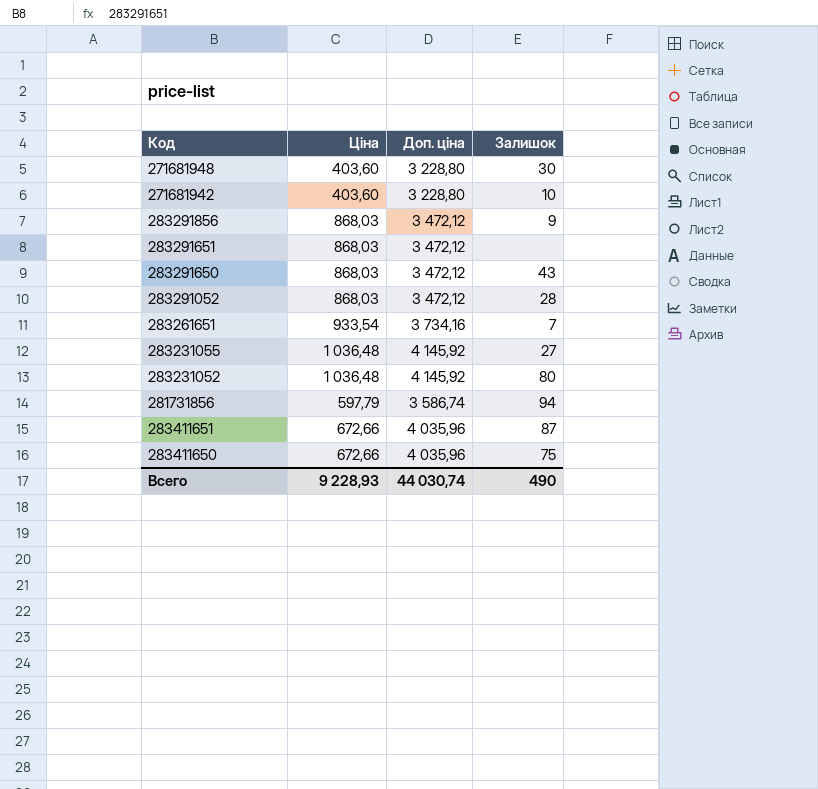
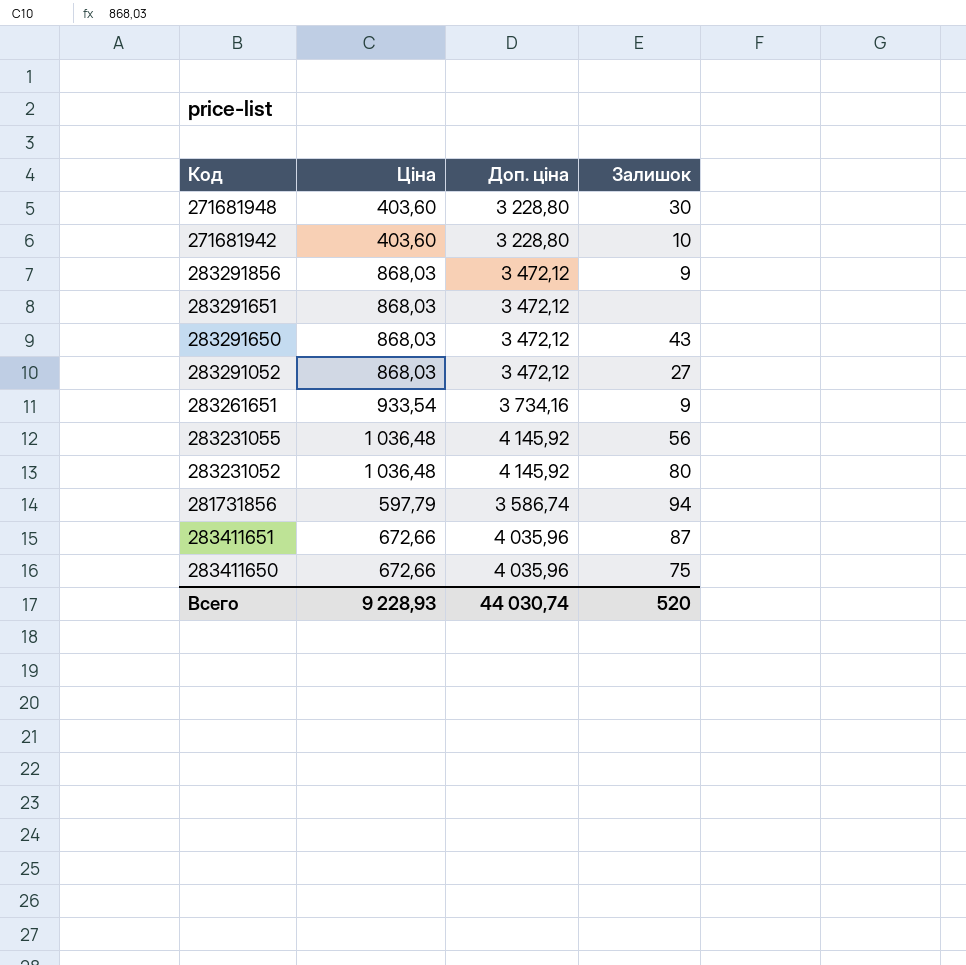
283291052 | Залишок: 28 -> 27
283261651 | Залишок: 7 -> 9
283231055 | Залишок: 27 -> 56
Всего | Залишок: 490 -> 520

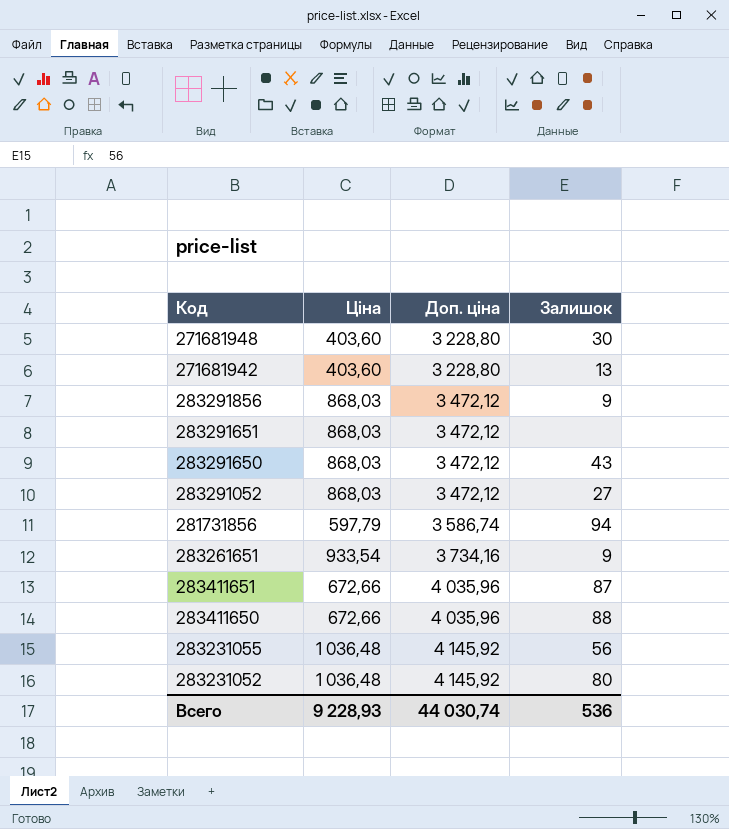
row order: none -> Доп. ціна ascending
271681942 | Залишок: 10 -> 13
283411650 | Залишок: 75 -> 88
Всего | Залишок: 520 -> 536

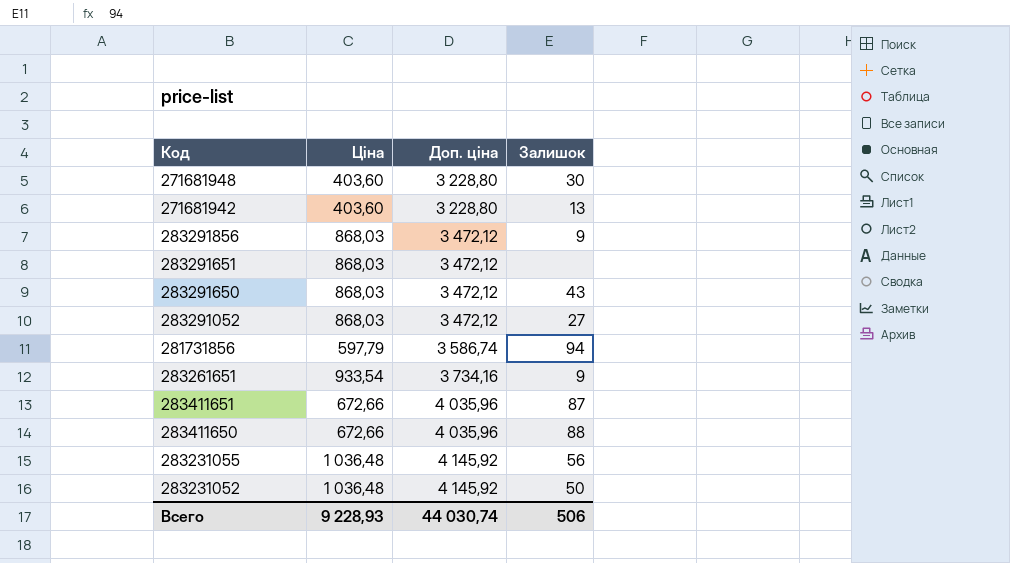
283231052 | Залишок: 80 -> 50
Всего | Залишок: 536 -> 506

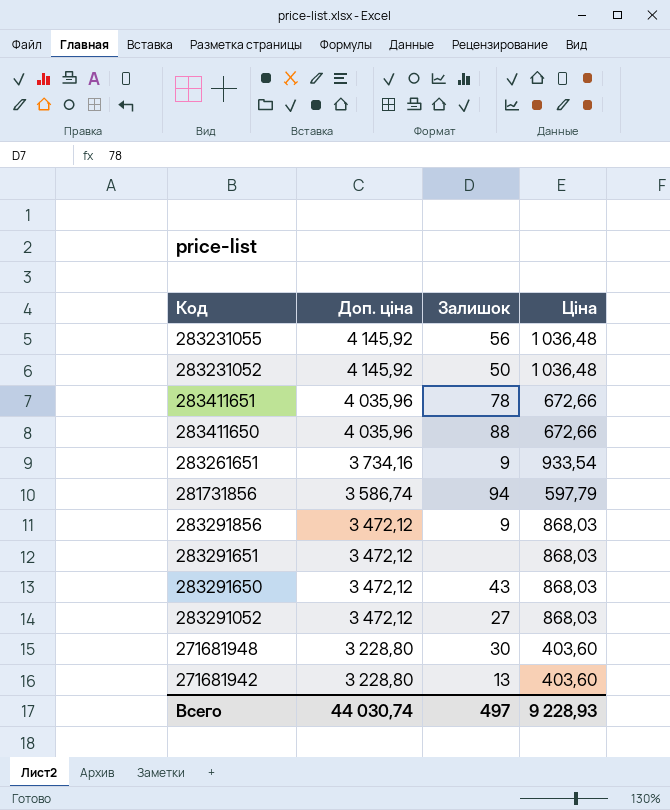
row order: Доп. ціна ascending -> Доп. ціна descending
column Ціна | position: 2 -> 4
283411651 | Залишок: 87 -> 78
Всего | Залишок: 506 -> 497

